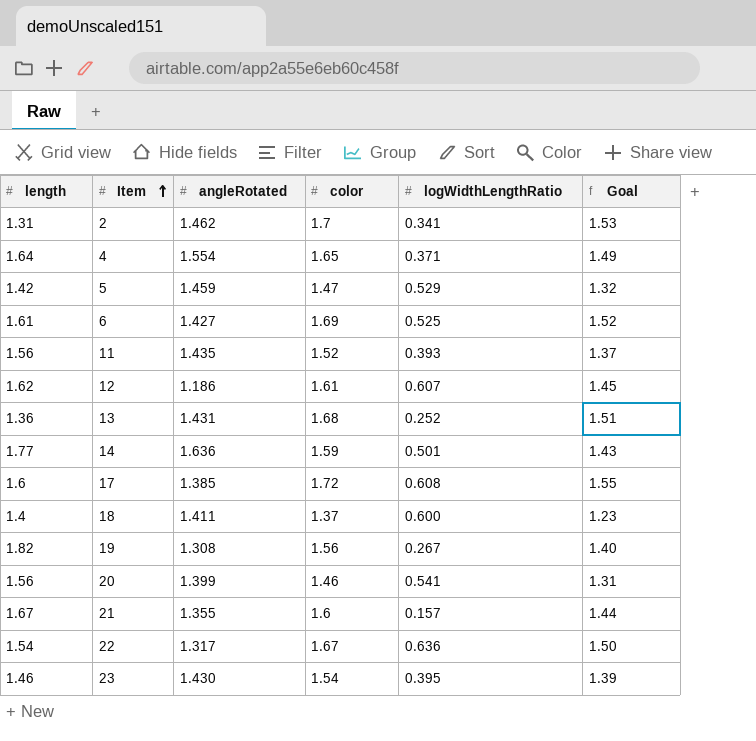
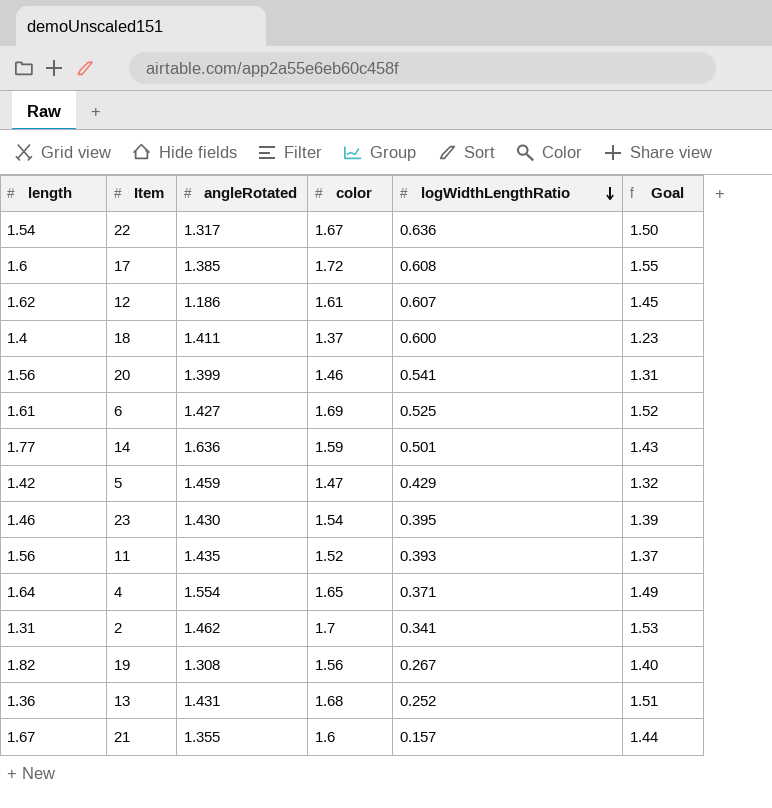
row order: Item ascending -> logWidthLengthRatio descending
5 | logWidthLengthRatio: 0.529 -> 0.429

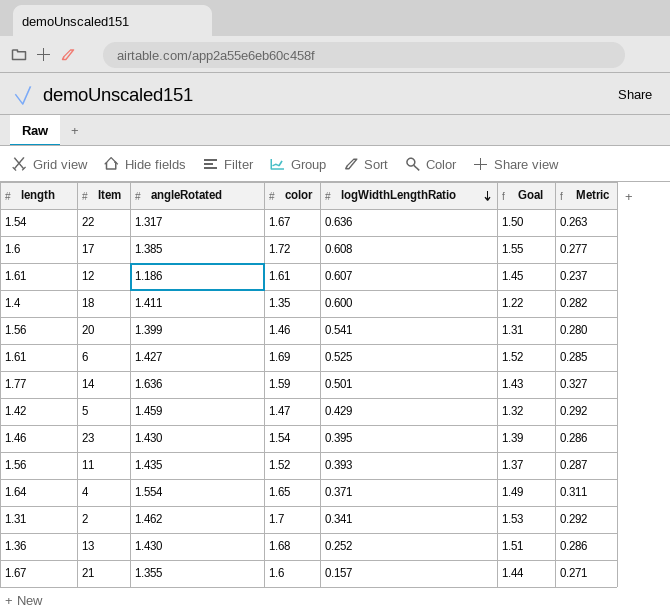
column Metric | formula: none -> [angleRotated] * 0.2
row 19: 1.82 | 1.308 | 1.56 | 0.267 | 1.40 -> none
12 | length: 1.62 -> 1.61
18 | color: 1.37 -> 1.35
18 | Goal: 1.23 -> 1.22
13 | angleRotated: 1.431 -> 1.430

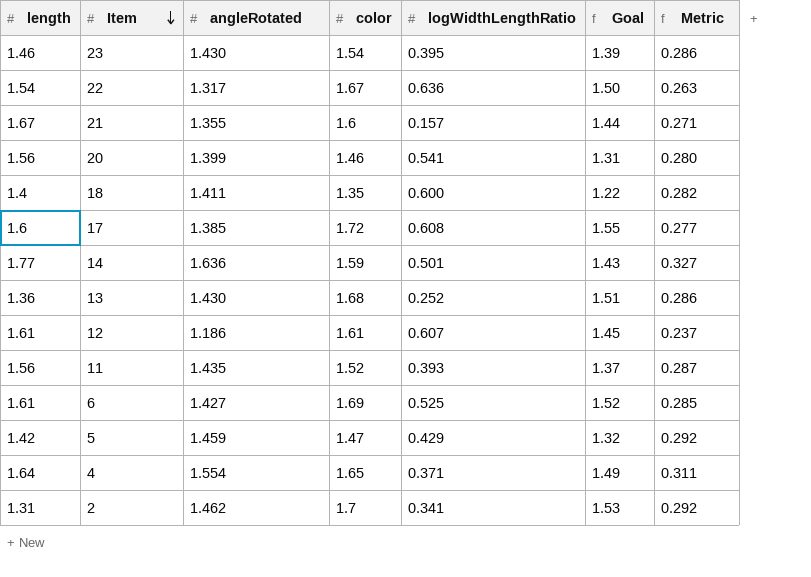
row order: logWidthLengthRatio descending -> Item descending

